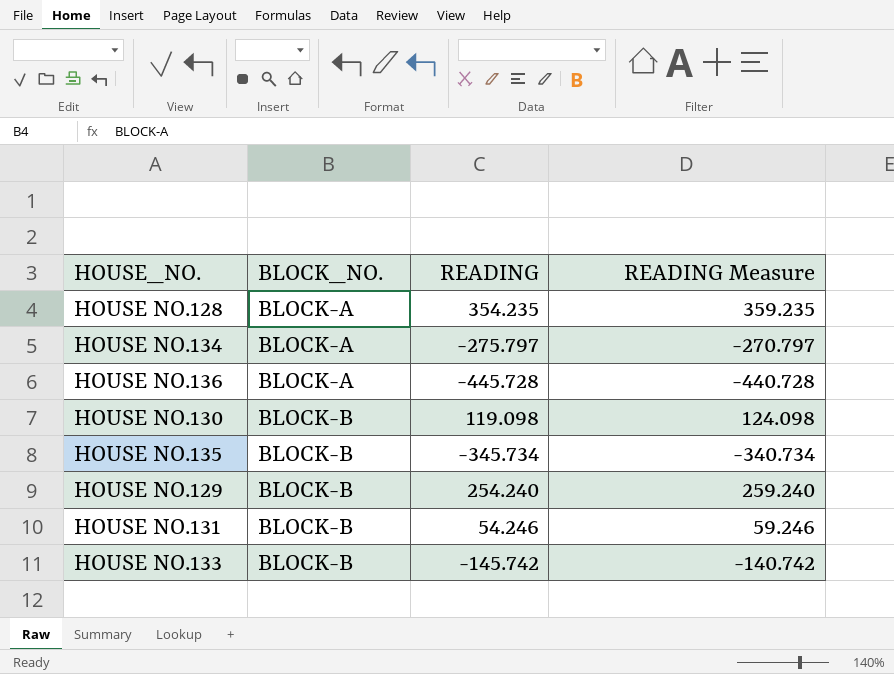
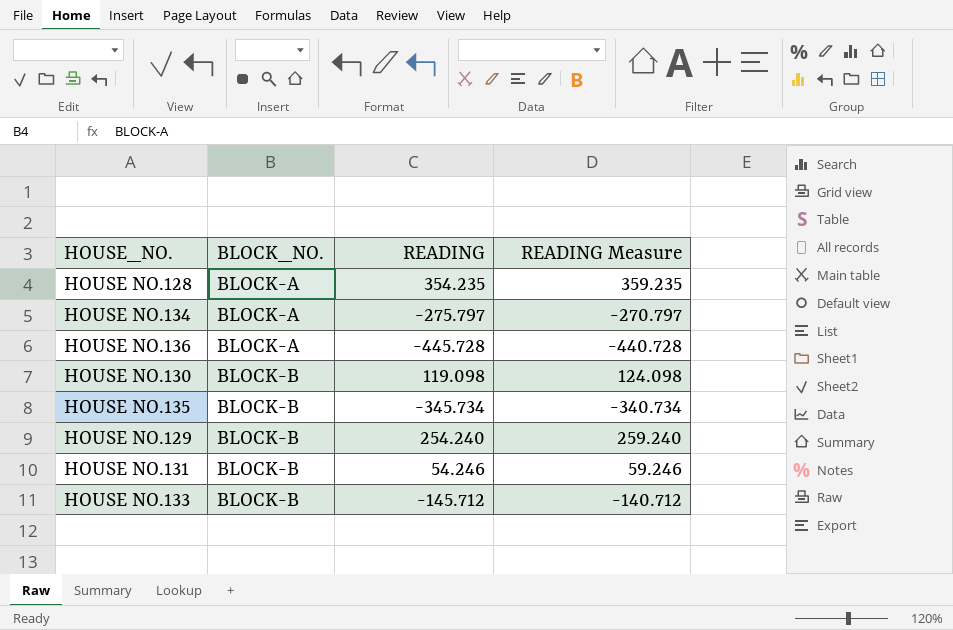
HOUSE NO.133 | READING: -145.742 -> -145.712
HOUSE NO.133 | READING Measure: -140.742 -> -140.712

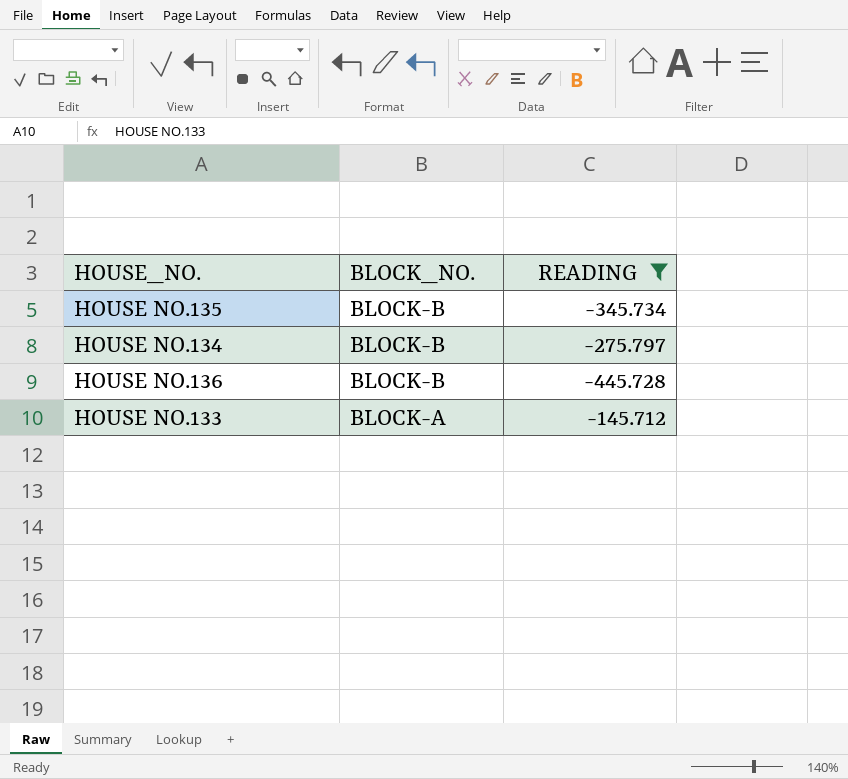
filter: none -> READING <= -145.712
row order: BLOCK_NO. ascending -> BLOCK_NO. descending
column READING Measure | formula: [READING] + 5 -> none
HOUSE NO.134 | BLOCK_NO.: BLOCK-A -> BLOCK-B
HOUSE NO.136 | BLOCK_NO.: BLOCK-A -> BLOCK-B
HOUSE NO.133 | BLOCK_NO.: BLOCK-B -> BLOCK-A

